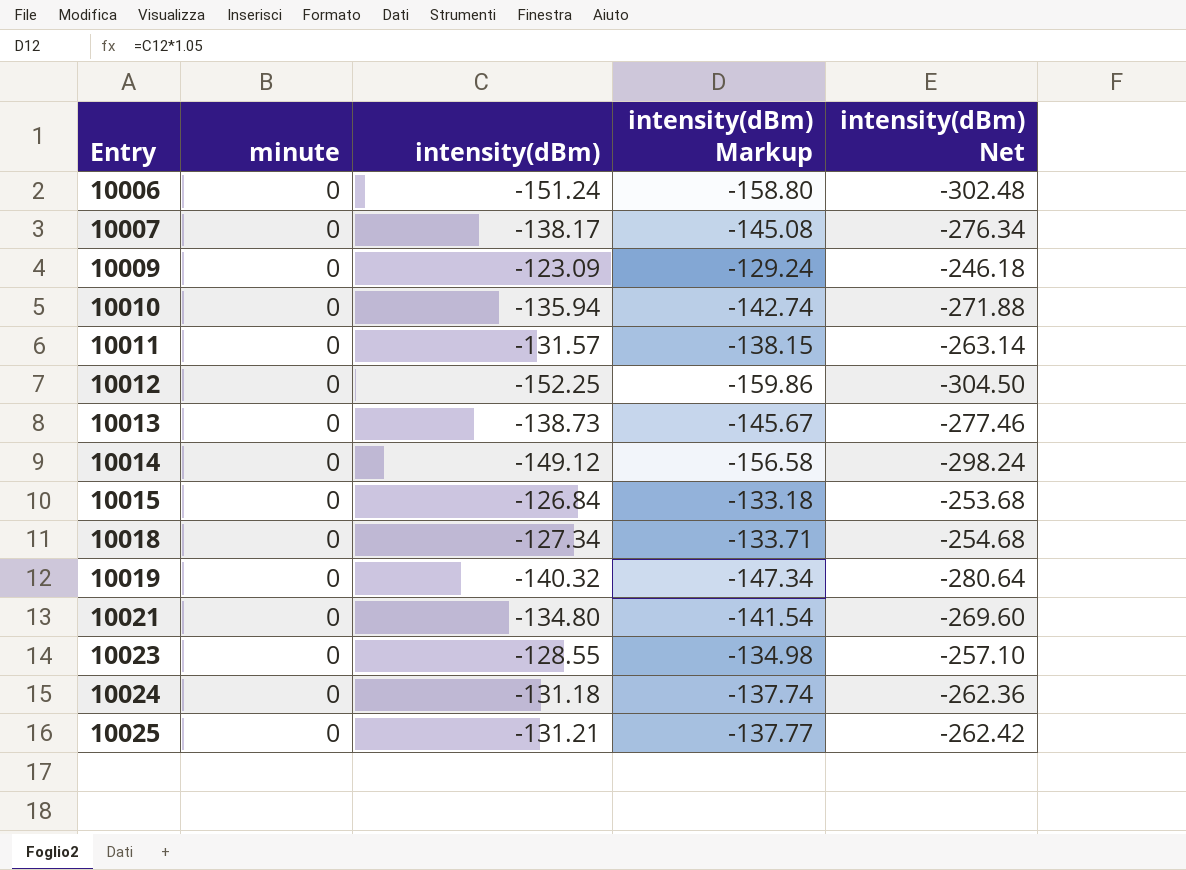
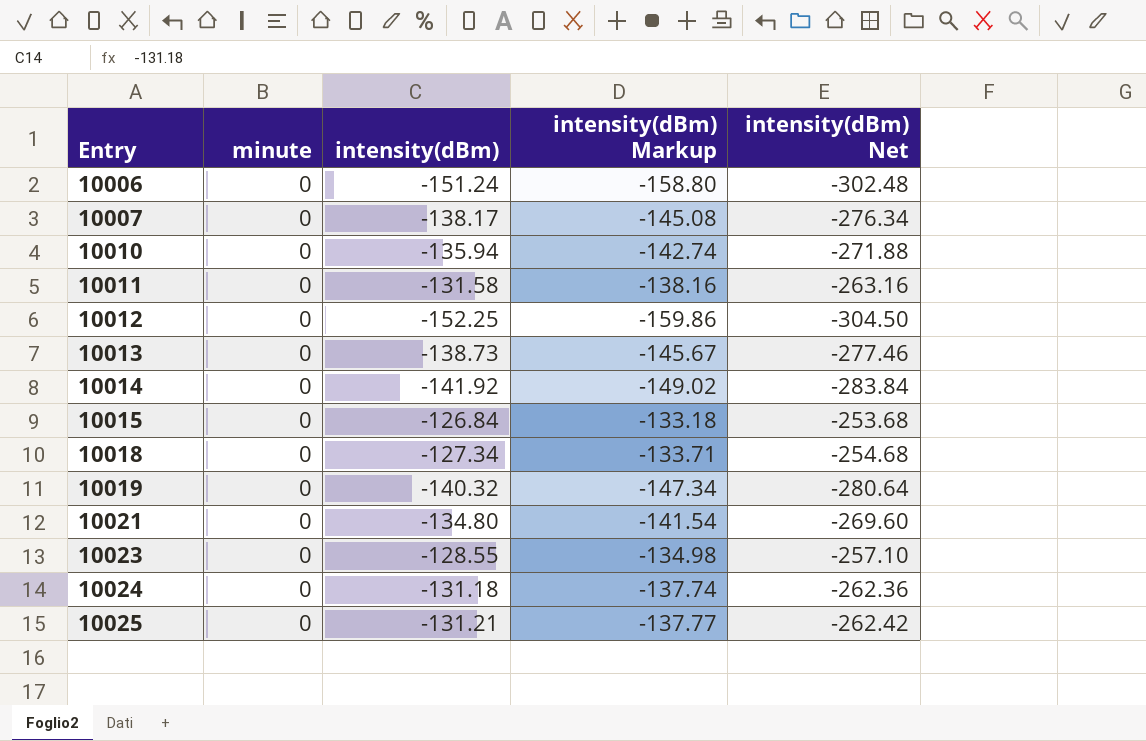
row 10009: 0 | -123.09 | -129.24 | -246.18 -> none
10011 | intensity(dBm): -131.57 -> -131.58
10011 | intensity(dBm) Markup: -138.15 -> -138.16
10011 | intensity(dBm) Net: -263.14 -> -263.16
10014 | intensity(dBm): -149.12 -> -141.92
10014 | intensity(dBm) Markup: -156.58 -> -149.02
10014 | intensity(dBm) Net: -298.24 -> -283.84

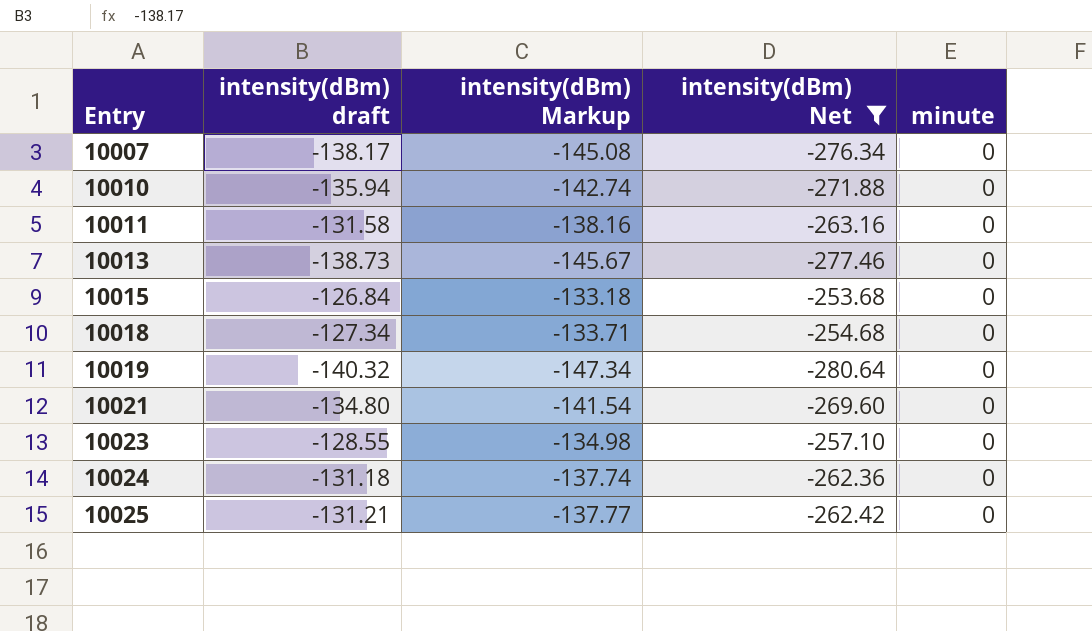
filter: none -> intensity(dBm) Net >= -280.64
column name: intensity(dBm) -> intensity(dBm) draft
column minute | position: 2 -> 5

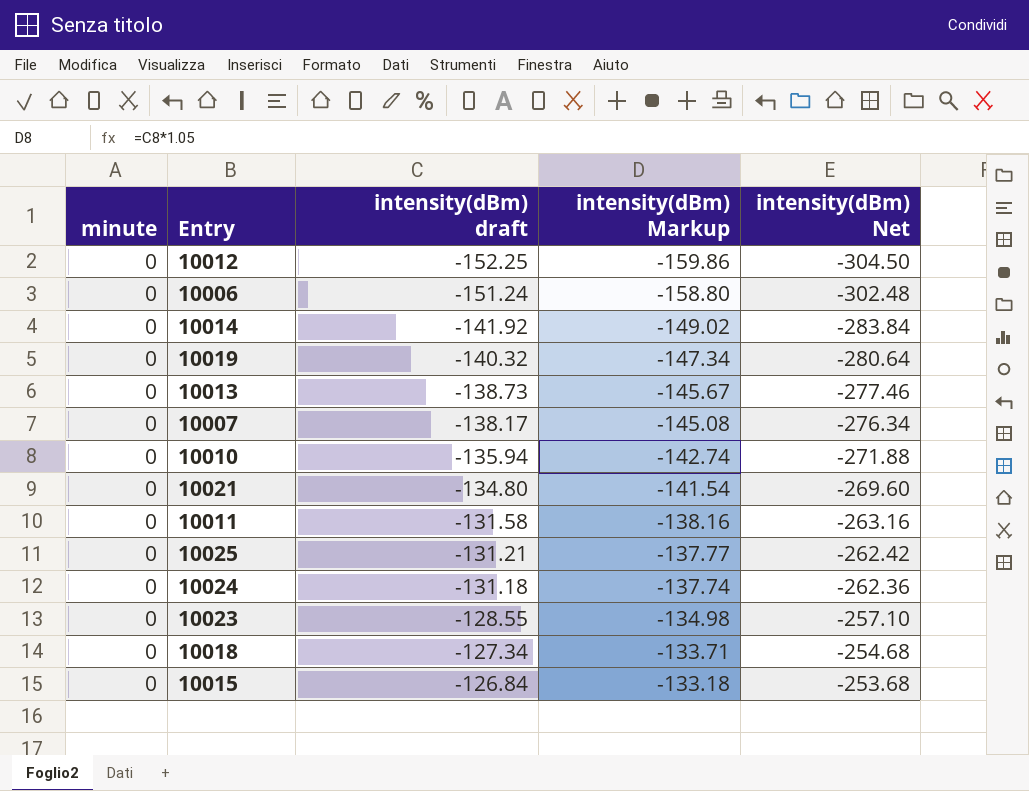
filter: intensity(dBm) Net >= -280.64 -> none
row order: Entry ascending -> intensity(dBm) draft ascending
column minute | position: 5 -> 1

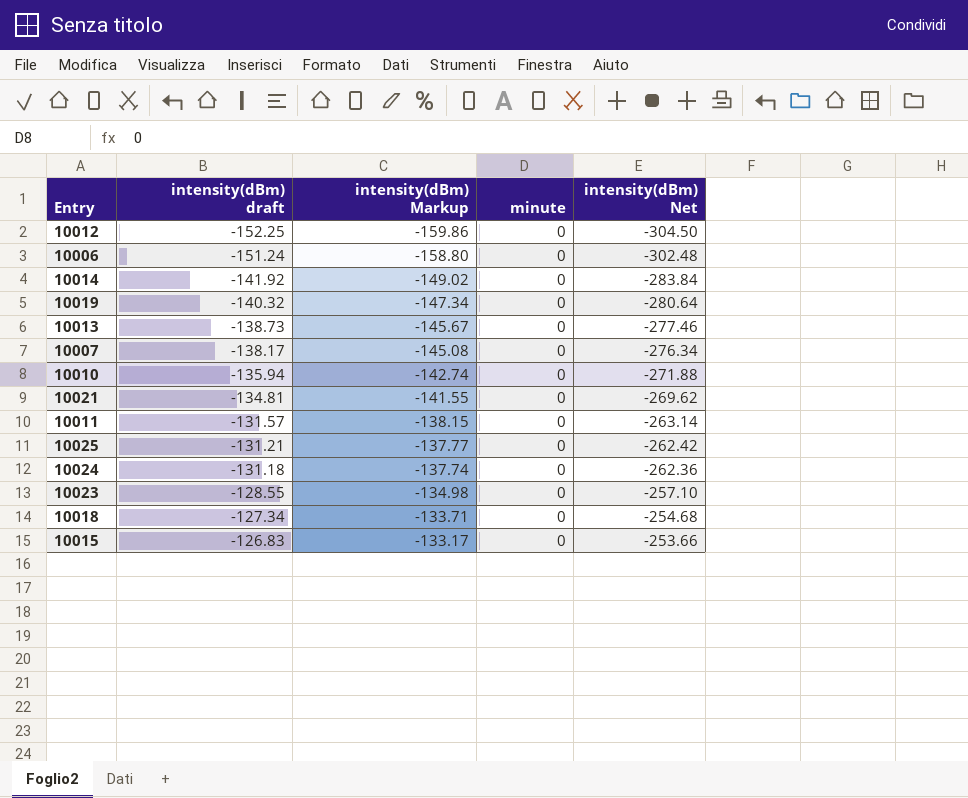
column minute | position: 1 -> 4
10021 | intensity(dBm) draft: -134.80 -> -134.81
10021 | intensity(dBm) Markup: -141.54 -> -141.55
10021 | intensity(dBm) Net: -269.60 -> -269.62
10011 | intensity(dBm) draft: -131.58 -> -131.57
10011 | intensity(dBm) Markup: -138.16 -> -138.15
10011 | intensity(dBm) Net: -263.16 -> -263.14
10015 | intensity(dBm) draft: -126.84 -> -126.83
10015 | intensity(dBm) Markup: -133.18 -> -133.17
10015 | intensity(dBm) Net: -253.68 -> -253.66

